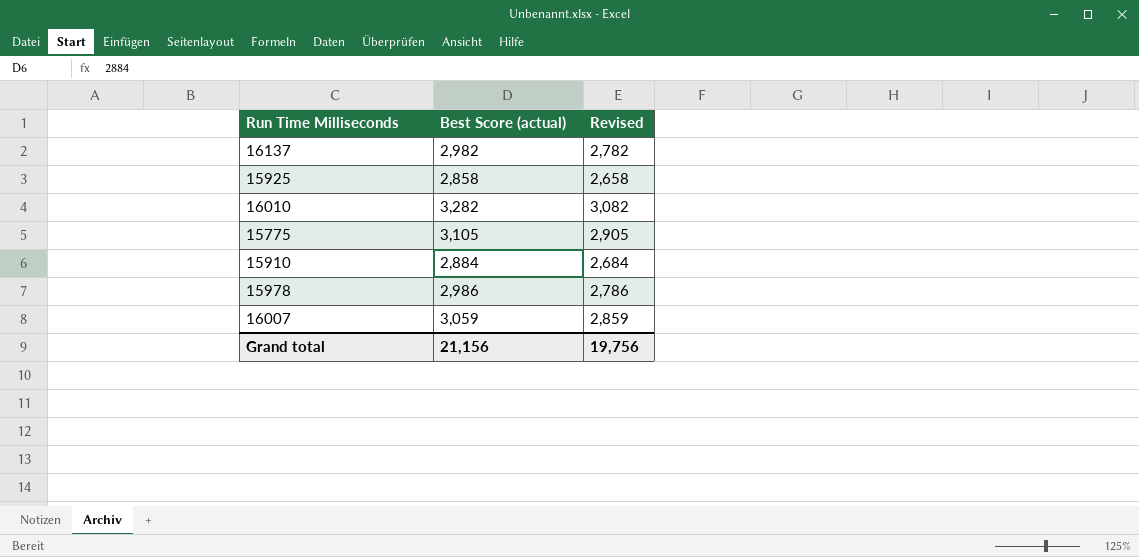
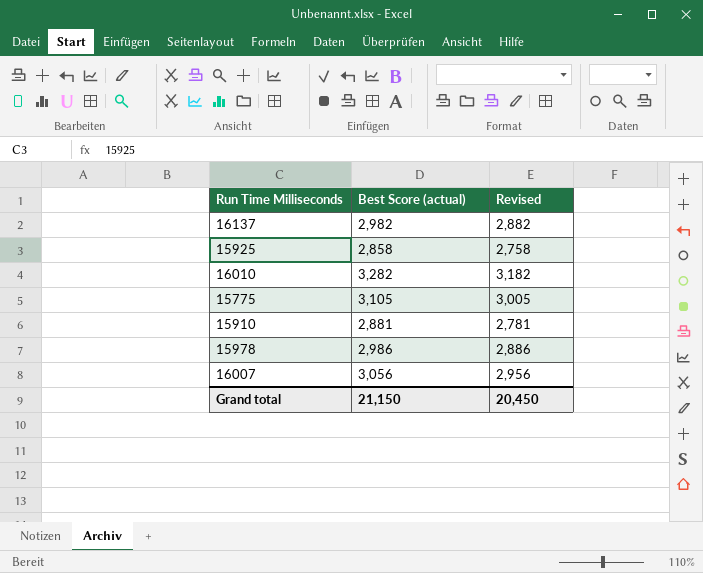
column Revised | formula: [Best Score (actual)] - 200 -> [Best Score (actual)] - 100
15910 | Best Score (actual): 2,884 -> 2,881
16007 | Best Score (actual): 3,059 -> 3,056
Grand total | Best Score (actual): 21,156 -> 21,150
Grand total | Revised: 19,756 -> 20,450

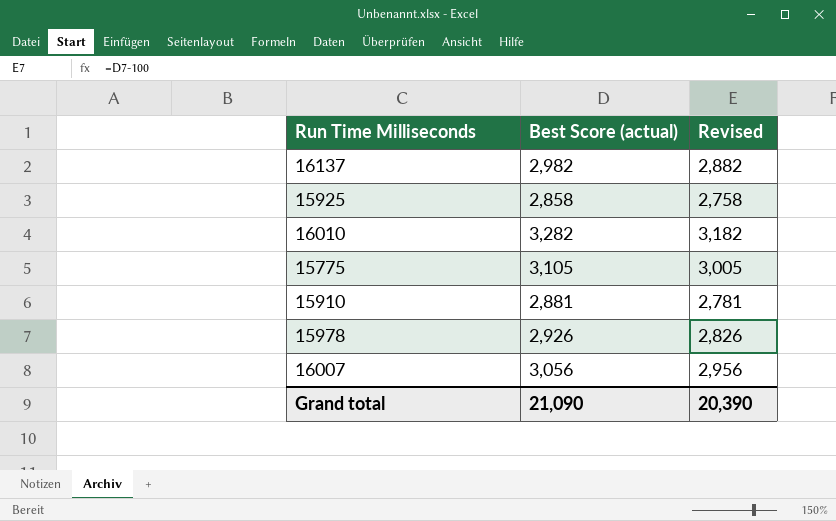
15978 | Best Score (actual): 2,986 -> 2,926
15978 | Revised: 2,886 -> 2,826
Grand total | Best Score (actual): 21,150 -> 21,090
Grand total | Revised: 20,450 -> 20,390

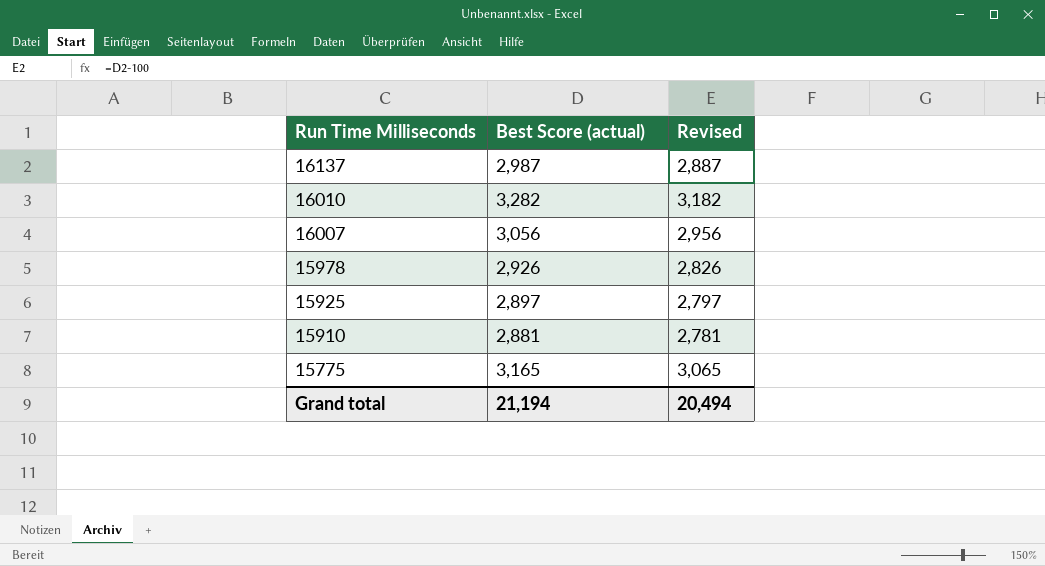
row order: none -> Run Time Milliseconds descending
16137 | Best Score (actual): 2,982 -> 2,987
16137 | Revised: 2,882 -> 2,887
15925 | Best Score (actual): 2,858 -> 2,897
15925 | Revised: 2,758 -> 2,797
15775 | Best Score (actual): 3,105 -> 3,165
15775 | Revised: 3,005 -> 3,065
Grand total | Best Score (actual): 21,090 -> 21,194
Grand total | Revised: 20,390 -> 20,494

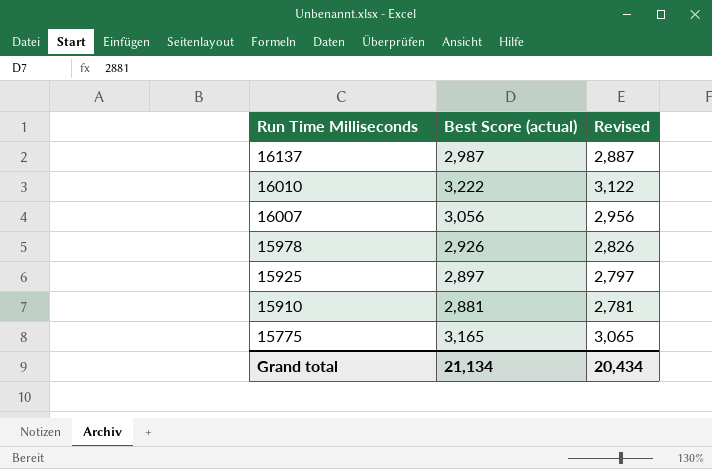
16010 | Best Score (actual): 3,282 -> 3,222
16010 | Revised: 3,182 -> 3,122
Grand total | Best Score (actual): 21,194 -> 21,134
Grand total | Revised: 20,494 -> 20,434

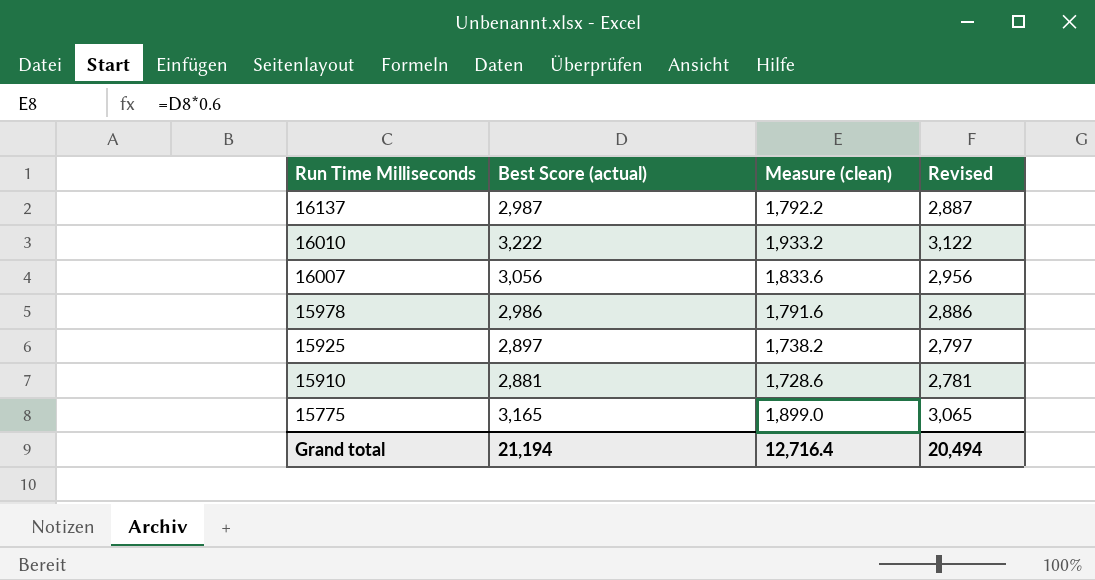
column Measure (clean) | formula: none -> [Best Score (actual)] * 0.6
15978 | Best Score (actual): 2,926 -> 2,986
15978 | Revised: 2,826 -> 2,886
Grand total | Best Score (actual): 21,134 -> 21,194
Grand total | Revised: 20,434 -> 20,494

